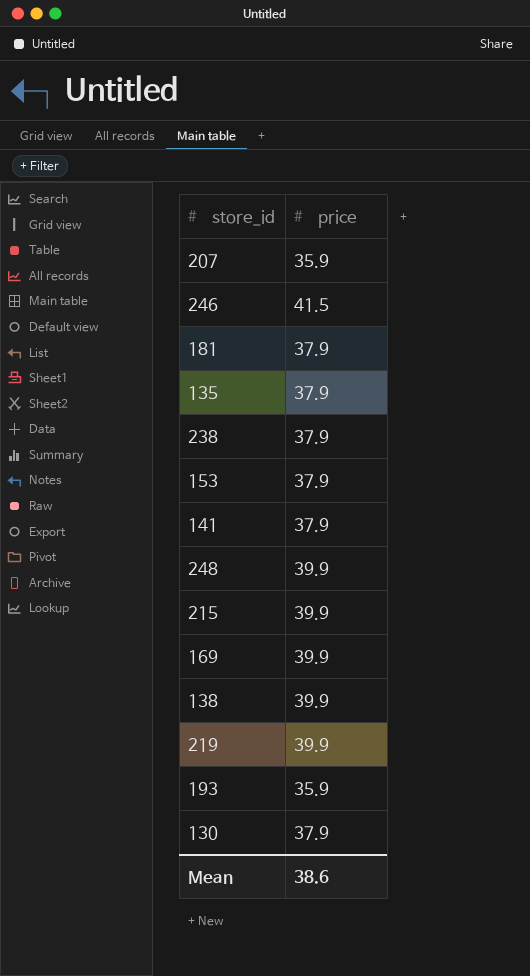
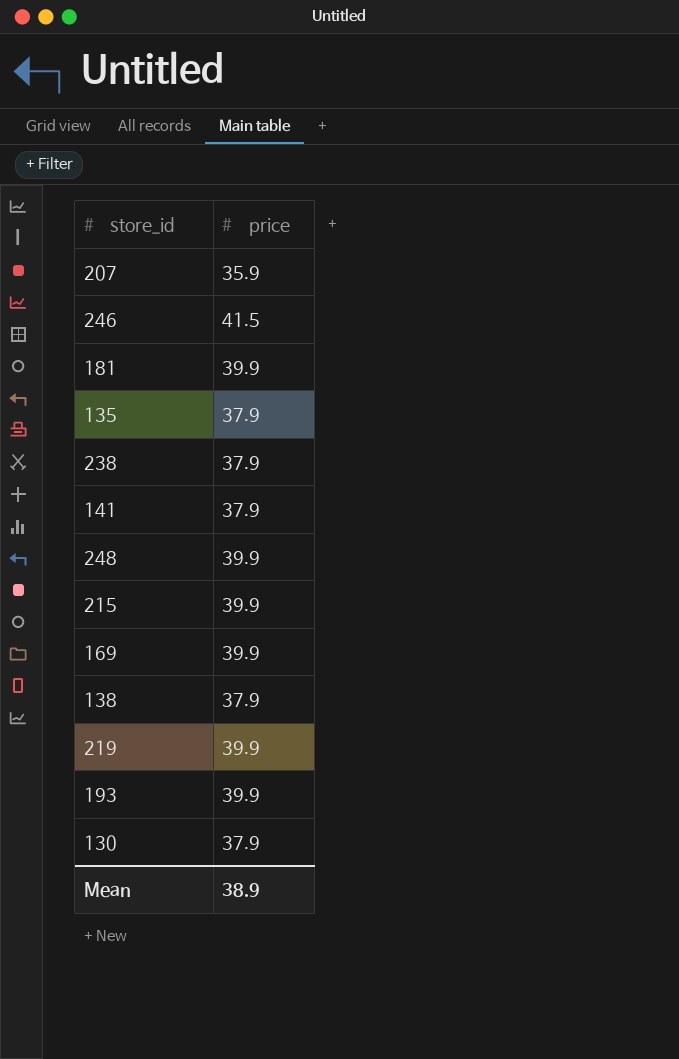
row 153: 37.9 -> none
181 | price: 37.9 -> 39.9
138 | price: 39.9 -> 37.9
193 | price: 35.9 -> 39.9
Mean | price: 38.6 -> 38.9

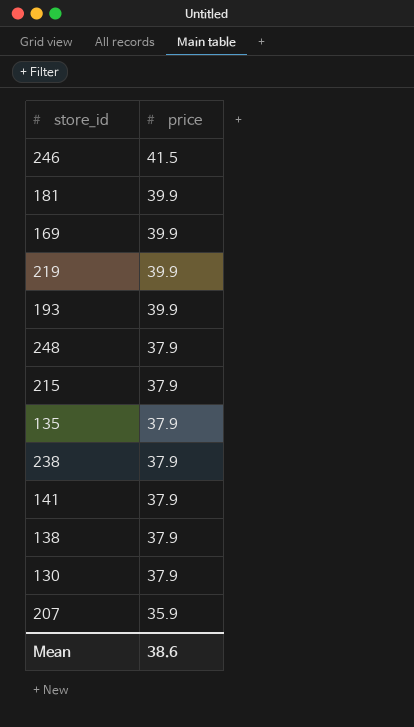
row order: none -> price descending
248 | price: 39.9 -> 37.9
215 | price: 39.9 -> 37.9
Mean | price: 38.9 -> 38.6

